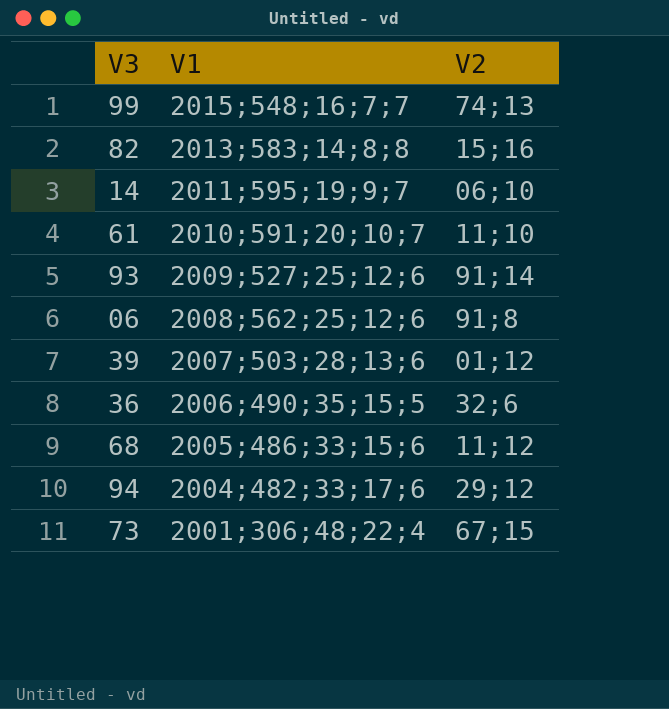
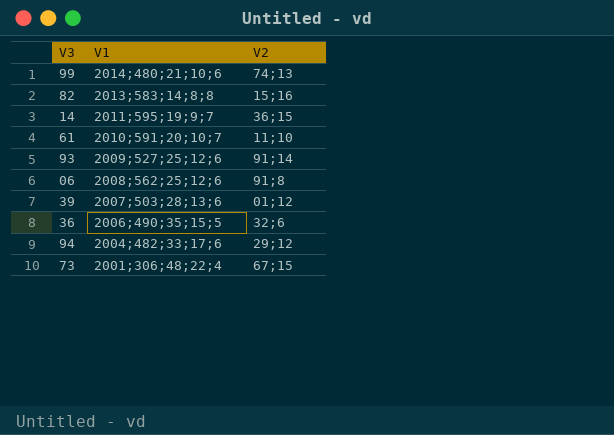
row 68: 2005;486;33;15;6 | 11;12 -> none
99 | V1: 2015;548;16;7;7 -> 2014;480;21;10;6
14 | V2: 06;10 -> 36;15

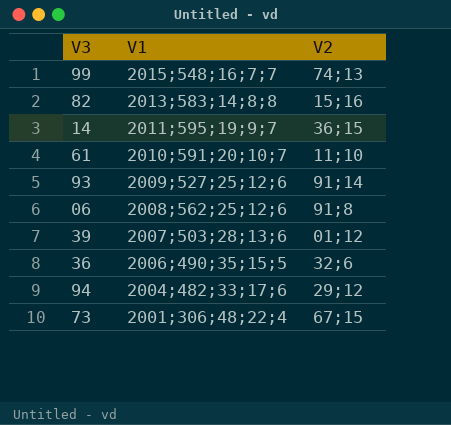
99 | V1: 2014;480;21;10;6 -> 2015;548;16;7;7

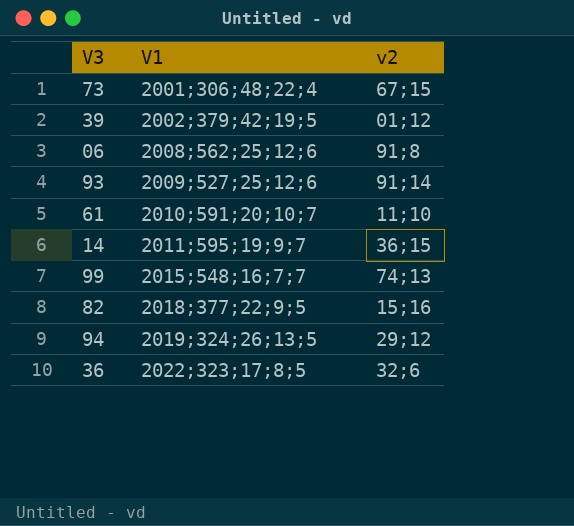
row order: V1 descending -> V1 ascending
column name: V2 -> v2
39 | V1: 2007;503;28;13;6 -> 2002;379;42;19;5
82 | V1: 2013;583;14;8;8 -> 2018;377;22;9;5
94 | V1: 2004;482;33;17;6 -> 2019;324;26;13;5
36 | V1: 2006;490;35;15;5 -> 2022;323;17;8;5

